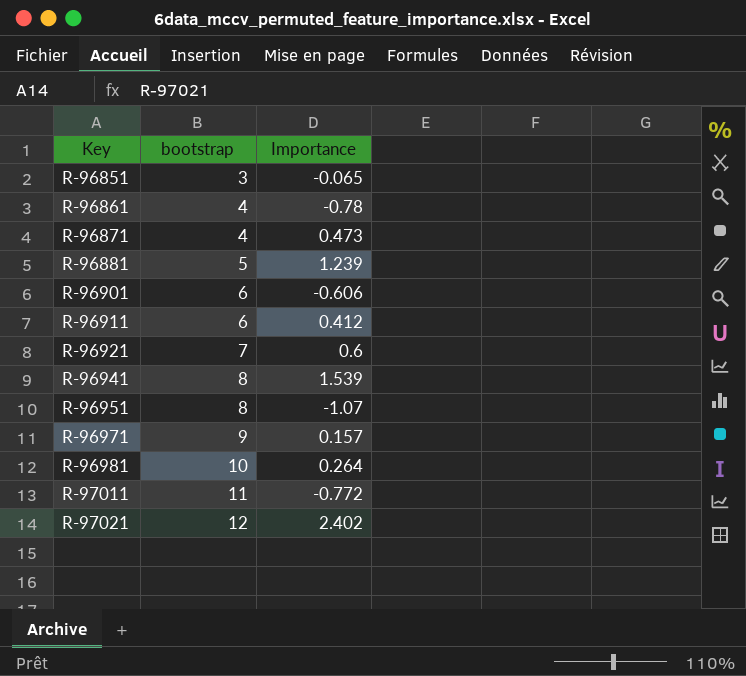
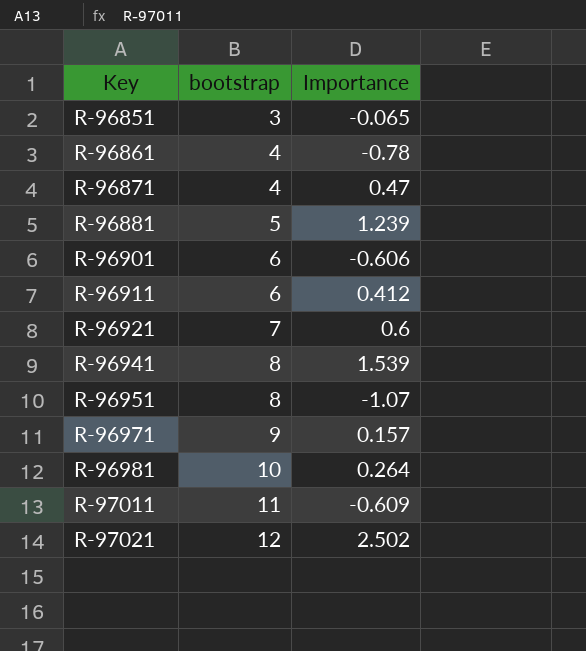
R-96871 | Importance: 0.473 -> 0.47
R-97011 | Importance: -0.772 -> -0.609
R-97021 | Importance: 2.402 -> 2.502

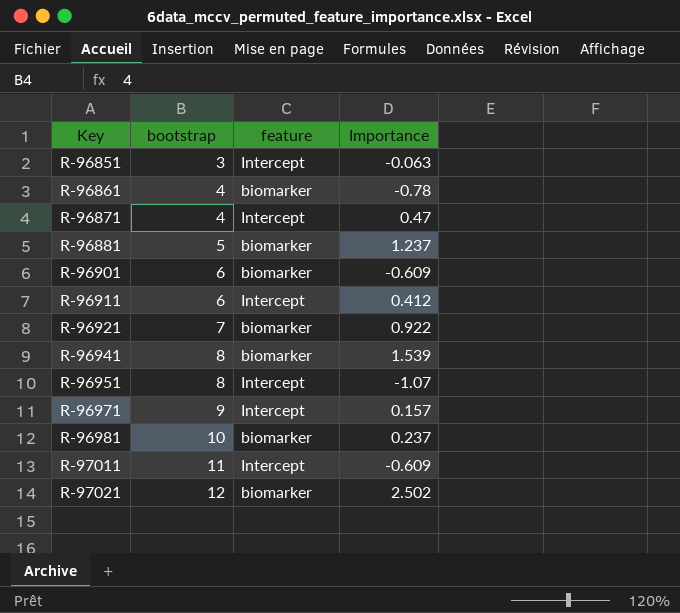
column feature | position: none -> 3
R-96851 | Importance: -0.065 -> -0.063
R-96881 | Importance: 1.239 -> 1.237
R-96901 | Importance: -0.606 -> -0.609
R-96921 | Importance: 0.6 -> 0.922
R-96981 | Importance: 0.264 -> 0.237

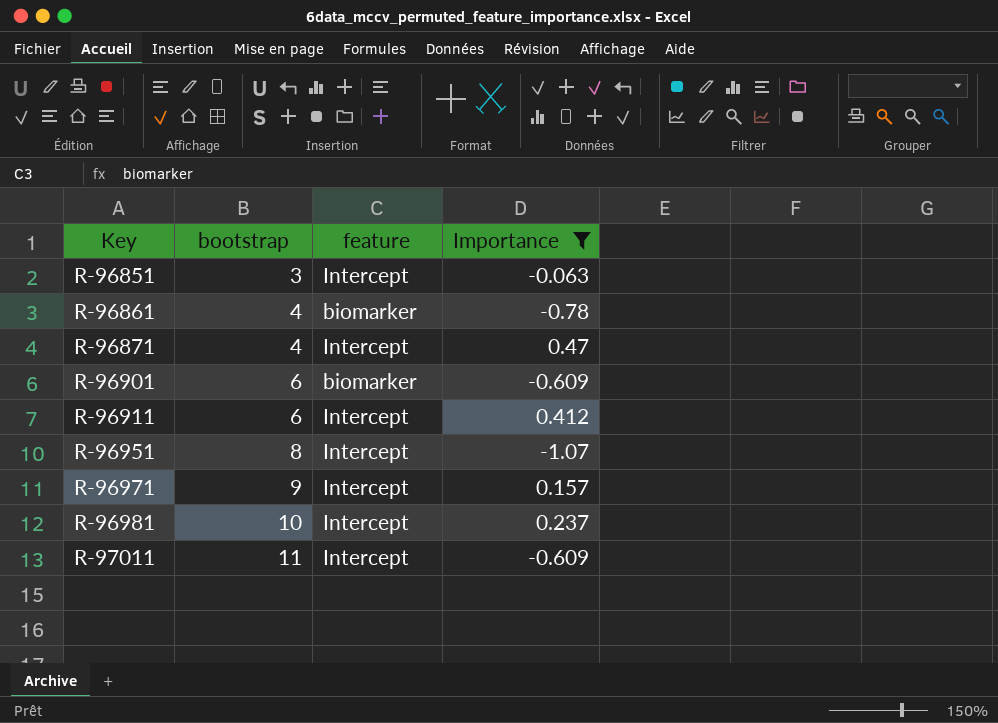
filter: none -> Importance <= 0.47
R-96981 | feature: biomarker -> Intercept

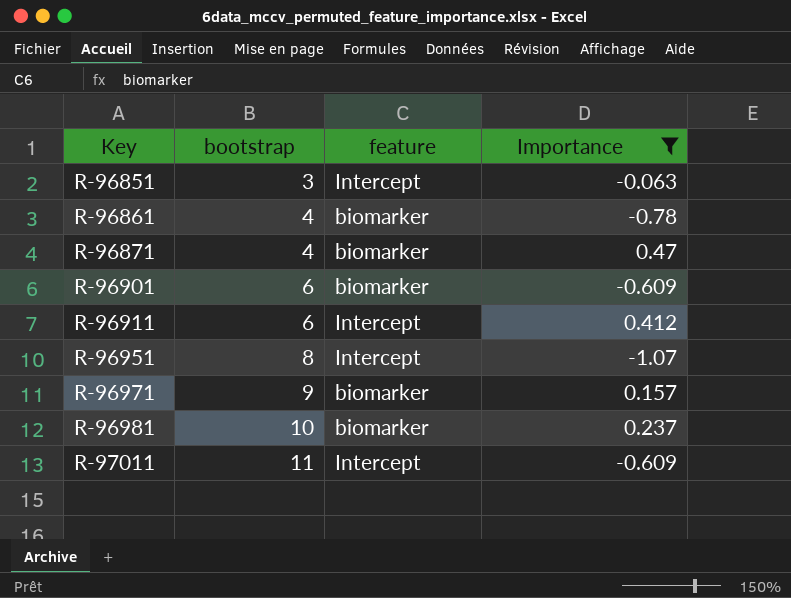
R-96871 | feature: Intercept -> biomarker
R-96971 | feature: Intercept -> biomarker
R-96981 | feature: Intercept -> biomarker

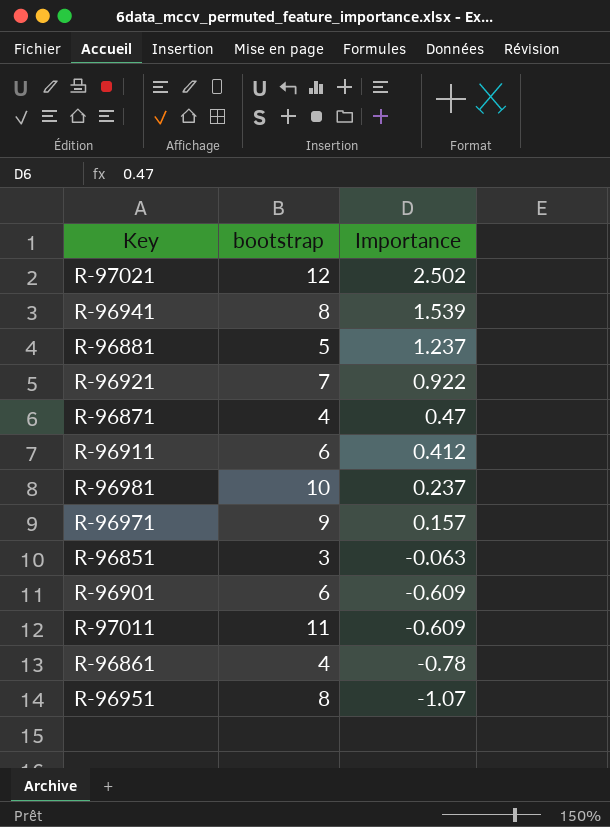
filter: Importance <= 0.47 -> none
row order: Key ascending -> Importance descending
column feature | position: 3 -> none

